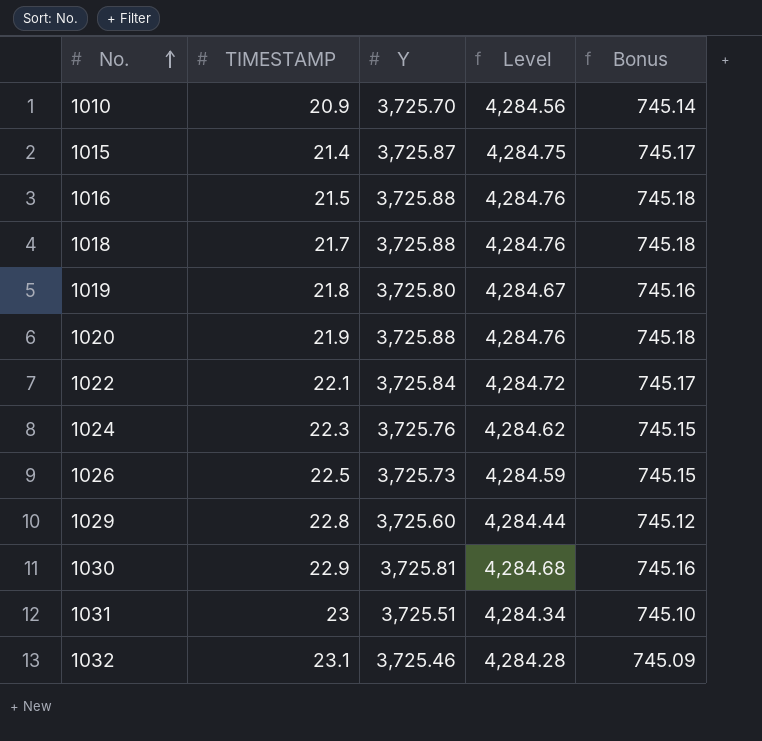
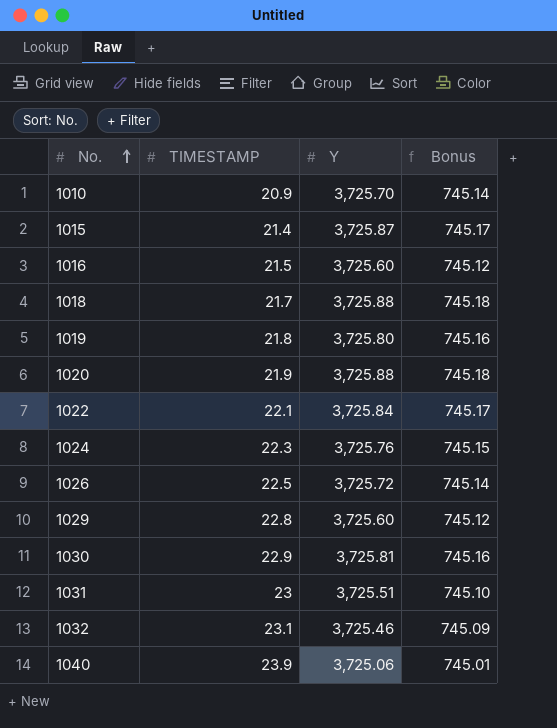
column Level | formula: [Y] * 1.15 -> none
1016 | Y: 3,725.88 -> 3,725.60
1016 | Bonus: 745.18 -> 745.12
1026 | Y: 3,725.73 -> 3,725.72
1026 | Bonus: 745.15 -> 745.14
row 1040: none -> 23.9 | 3,725.06 | 745.01

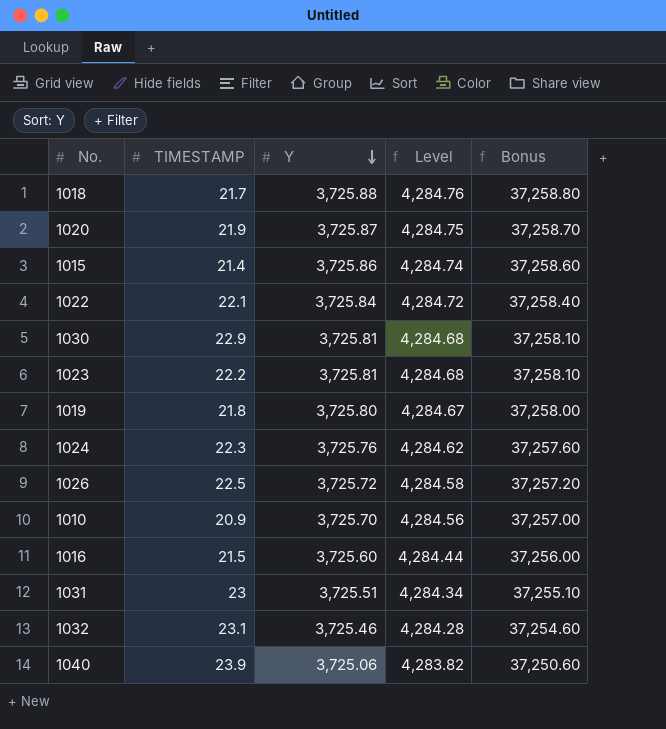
row order: No. ascending -> Y descending
column Level | formula: none -> [Y] * 1.15
column Bonus | formula: [Y] * 0.2 -> [Y] * 10
row 1029: 22.8 | 3,725.60 | 745.12 -> none
1020 | Y: 3,725.88 -> 3,725.87
1015 | Y: 3,725.87 -> 3,725.86
row 1023: none -> 22.2 | 3,725.81 | 4,284.68 | 37,258.10

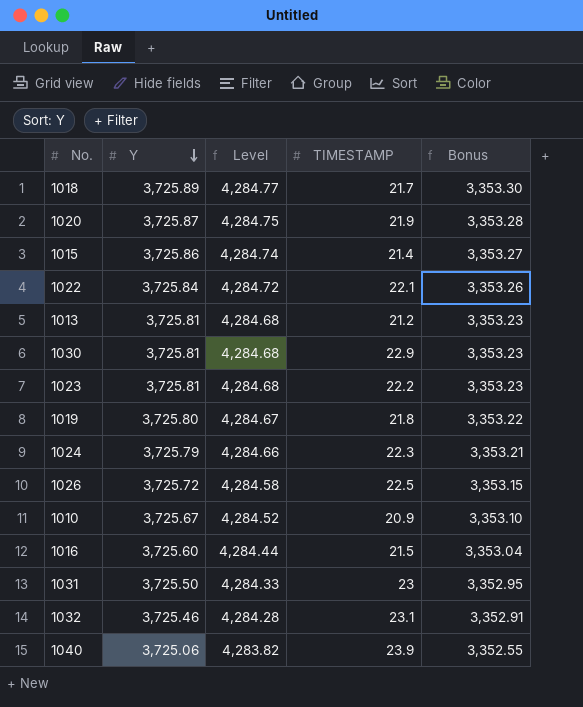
column TIMESTAMP | position: 2 -> 4
column Bonus | formula: [Y] * 10 -> [Y] * 0.9
1018 | Y: 3,725.88 -> 3,725.89
1018 | Level: 4,284.76 -> 4,284.77
row 1013: none -> 3,725.81 | 4,284.68 | 21.2 | 3,353.23
1024 | Y: 3,725.76 -> 3,725.79
1024 | Level: 4,284.62 -> 4,284.66
1010 | Y: 3,725.70 -> 3,725.67
1010 | Level: 4,284.56 -> 4,284.52
1031 | Y: 3,725.51 -> 3,725.50
1031 | Level: 4,284.34 -> 4,284.33

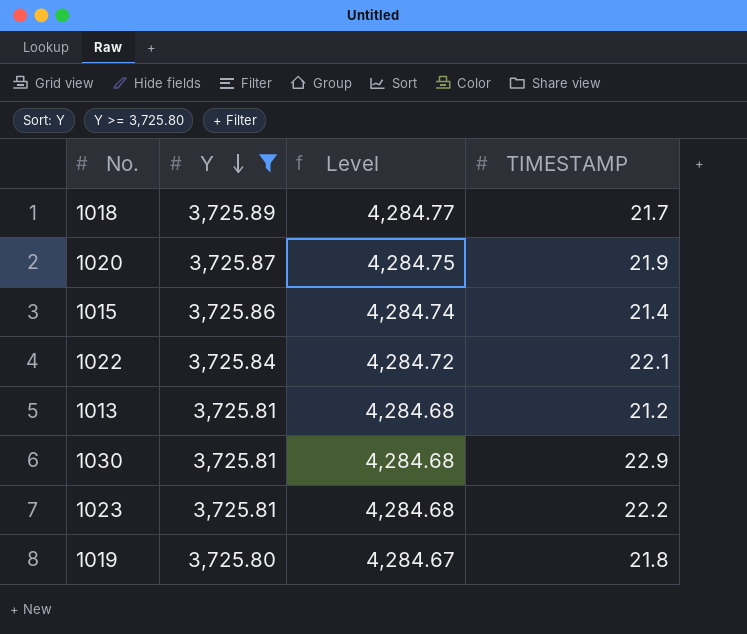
filter: none -> Y >= 3,725.80
column Bonus | formula: [Y] * 0.9 -> none

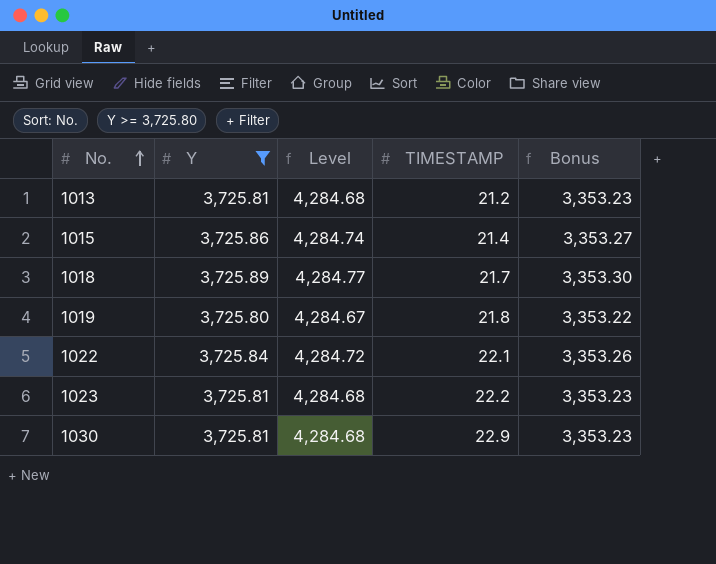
row order: Y descending -> No. ascending
column Bonus | formula: none -> [Y] * 0.9
row 1020: 3,725.87 | 4,284.75 | 21.9 -> none

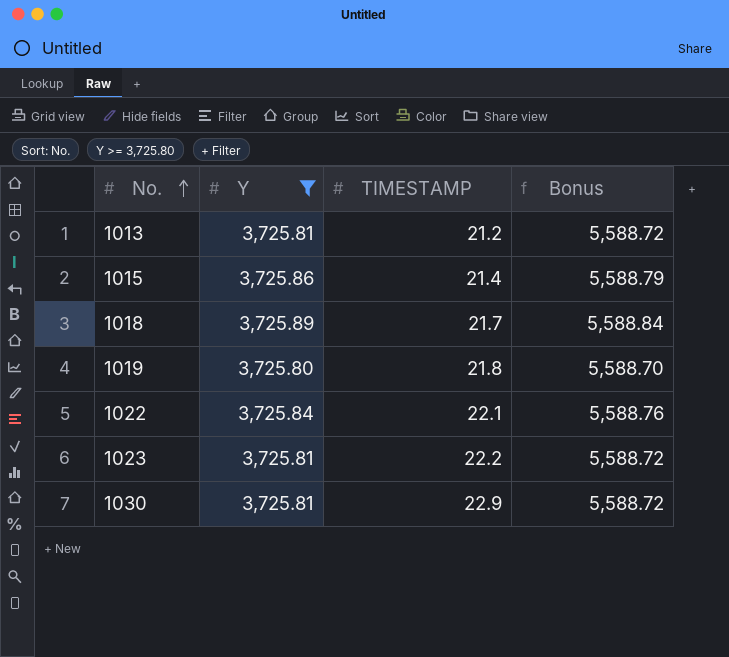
column Level | formula: [Y] * 1.15 -> none
column Bonus | formula: [Y] * 0.9 -> [Y] * 1.5

